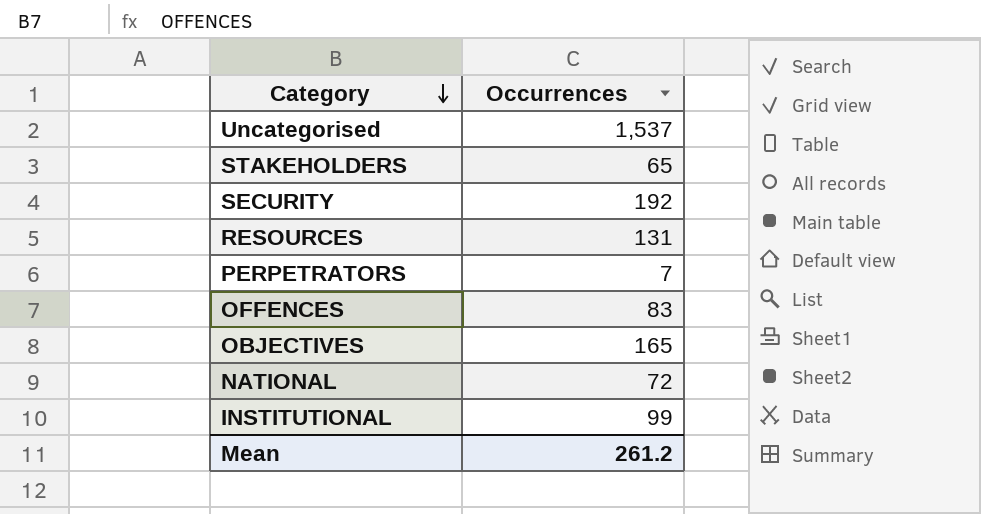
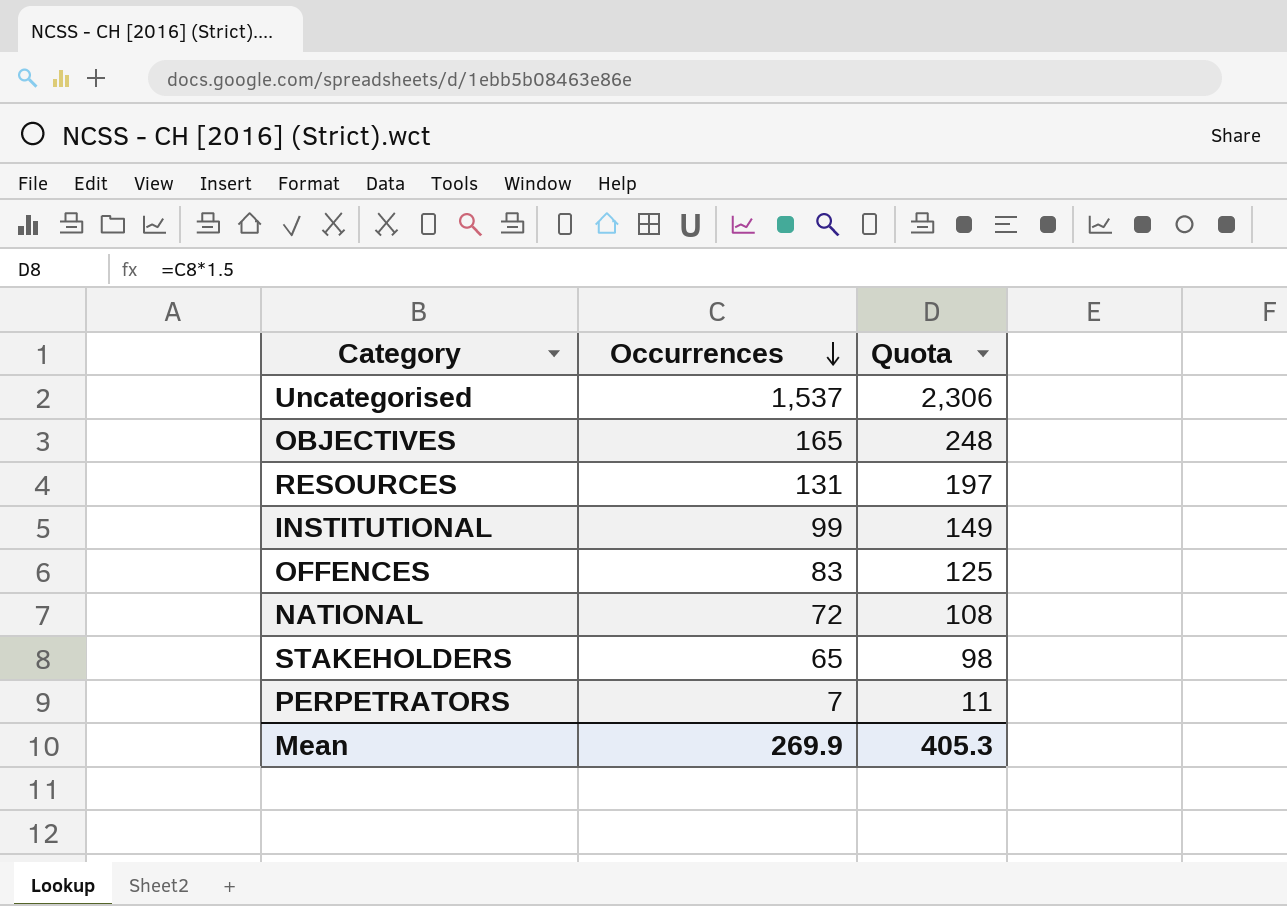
row order: Category descending -> Occurrences descending
column Quota | formula: none -> [Occurrences] * 1.5
row SECURITY: 192 -> none
Mean | Occurrences: 261.2 -> 269.9

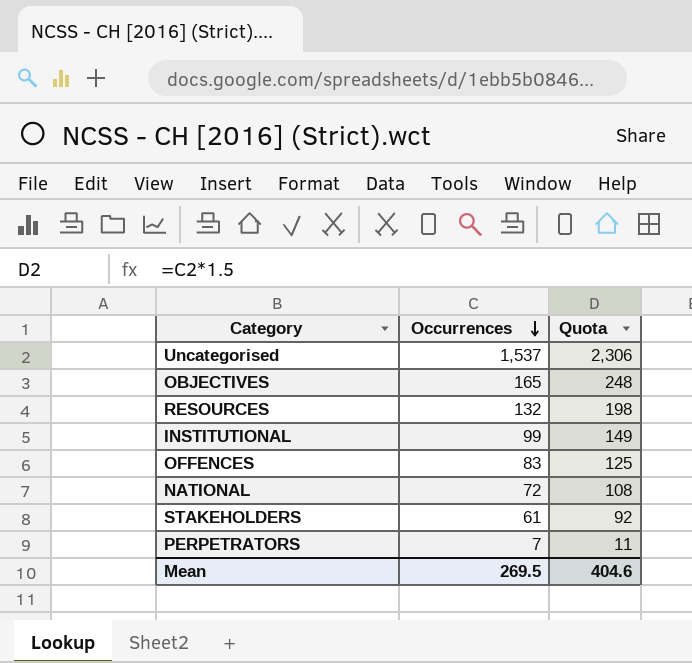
RESOURCES | Occurrences: 131 -> 132
RESOURCES | Quota: 197 -> 198
STAKEHOLDERS | Occurrences: 65 -> 61
STAKEHOLDERS | Quota: 98 -> 92
Mean | Occurrences: 269.9 -> 269.5
Mean | Quota: 405.3 -> 404.6

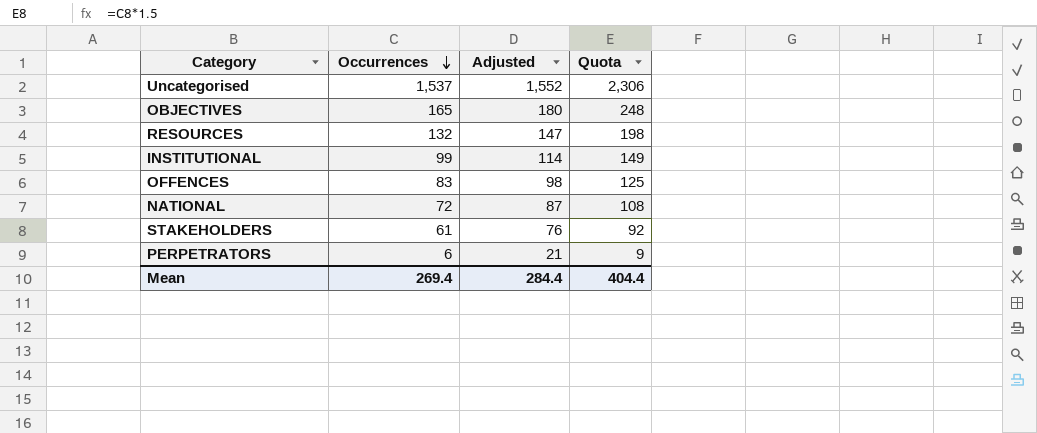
column Adjusted | formula: none -> [Occurrences] + 15
PERPETRATORS | Occurrences: 7 -> 6
PERPETRATORS | Quota: 11 -> 9
Mean | Occurrences: 269.5 -> 269.4
Mean | Quota: 404.6 -> 404.4

